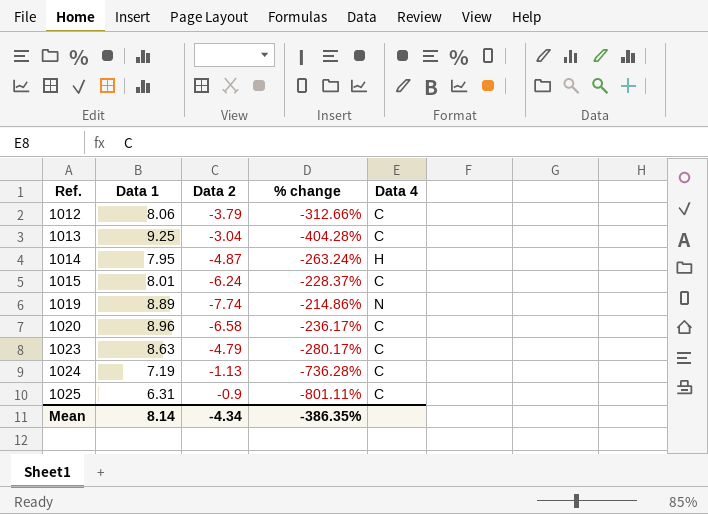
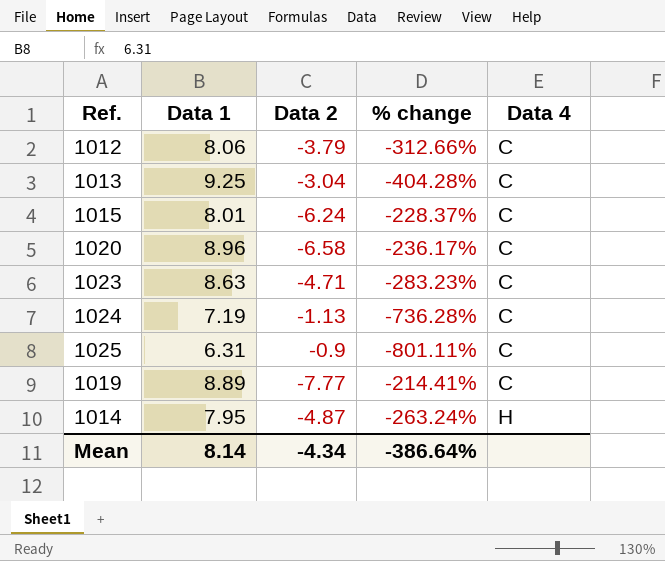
row order: Ref. ascending -> Data 4 ascending
1023 | Data 2: -4.79 -> -4.71
1023 | % change: -280.17% -> -283.23%
1019 | Data 2: -7.74 -> -7.77
1019 | % change: -214.86% -> -214.41%
1019 | Data 4: N -> C
Mean | % change: -386.35% -> -386.64%

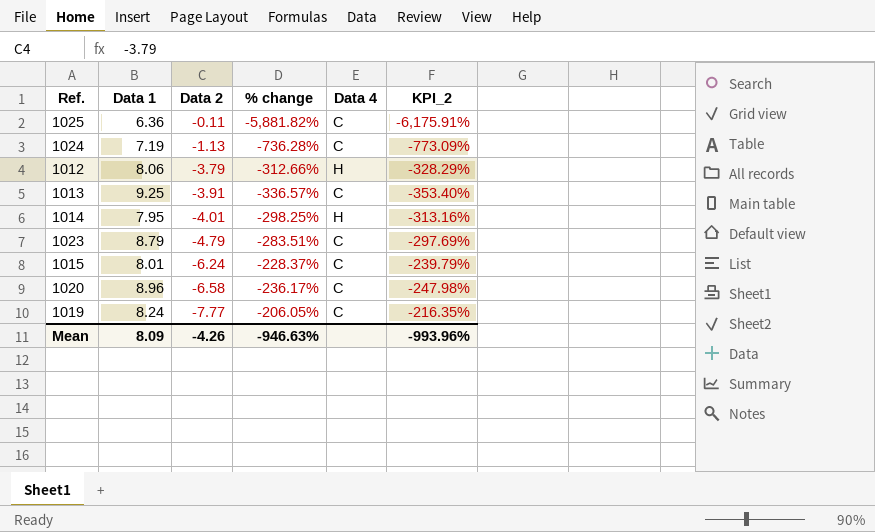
row order: Data 4 ascending -> Data 2 descending
column KPI_2 | formula: none -> [% change] * 1.05
1025 | Data 1: 6.31 -> 6.36
1025 | Data 2: -0.9 -> -0.11
1025 | % change: -801.11% -> -5,881.82%
1012 | Data 4: C -> H
1013 | Data 2: -3.04 -> -3.91
1013 | % change: -404.28% -> -336.57%
1014 | Data 2: -4.87 -> -4.01
1014 | % change: -263.24% -> -298.25%
1023 | Data 1: 8.63 -> 8.79
1023 | Data 2: -4.71 -> -4.79
1023 | % change: -283.23% -> -283.51%
1019 | Data 1: 8.89 -> 8.24
1019 | % change: -214.41% -> -206.05%
Mean | Data 1: 8.14 -> 8.09
Mean | Data 2: -4.34 -> -4.26
Mean | % change: -386.64% -> -946.63%

